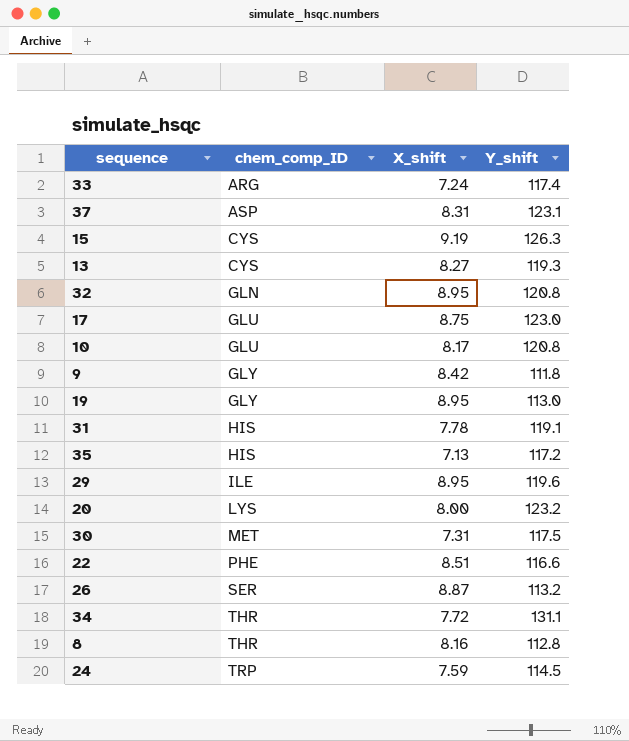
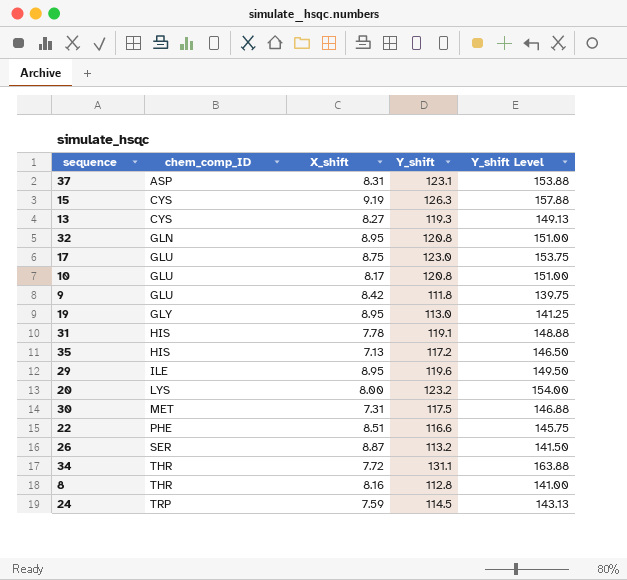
column Y_shift Level | formula: none -> [Y_shift] * 1.25
row 33: ARG | 7.24 | 117.4 -> none
9 | chem_comp_ID: GLY -> GLU

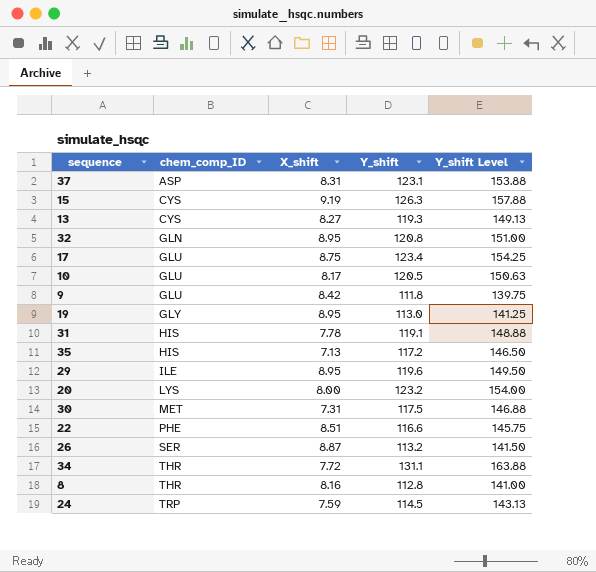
17 | Y_shift: 123.0 -> 123.4
17 | Y_shift Level: 153.75 -> 154.25
10 | Y_shift: 120.8 -> 120.5
10 | Y_shift Level: 151.00 -> 150.63

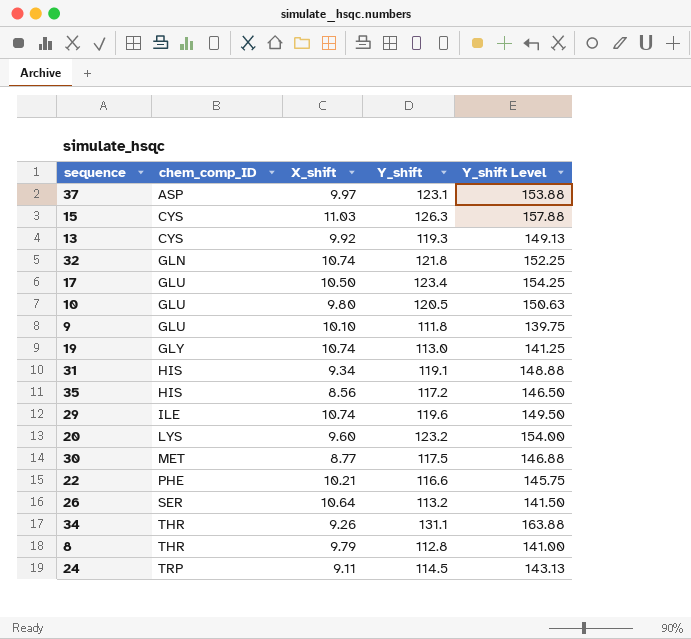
37 | X_shift: 8.31 -> 9.97
15 | X_shift: 9.19 -> 11.03
13 | X_shift: 8.27 -> 9.92
32 | X_shift: 8.95 -> 10.74
32 | Y_shift: 120.8 -> 121.8
32 | Y_shift Level: 151.00 -> 152.25
17 | X_shift: 8.75 -> 10.50
10 | X_shift: 8.17 -> 9.80
9 | X_shift: 8.42 -> 10.10
19 | X_shift: 8.95 -> 10.74
31 | X_shift: 7.78 -> 9.34
35 | X_shift: 7.13 -> 8.56
29 | X_shift: 8.95 -> 10.74
20 | X_shift: 8.00 -> 9.60
30 | X_shift: 7.31 -> 8.77
22 | X_shift: 8.51 -> 10.21
26 | X_shift: 8.87 -> 10.64
34 | X_shift: 7.72 -> 9.26
8 | X_shift: 8.16 -> 9.79
24 | X_shift: 7.59 -> 9.11

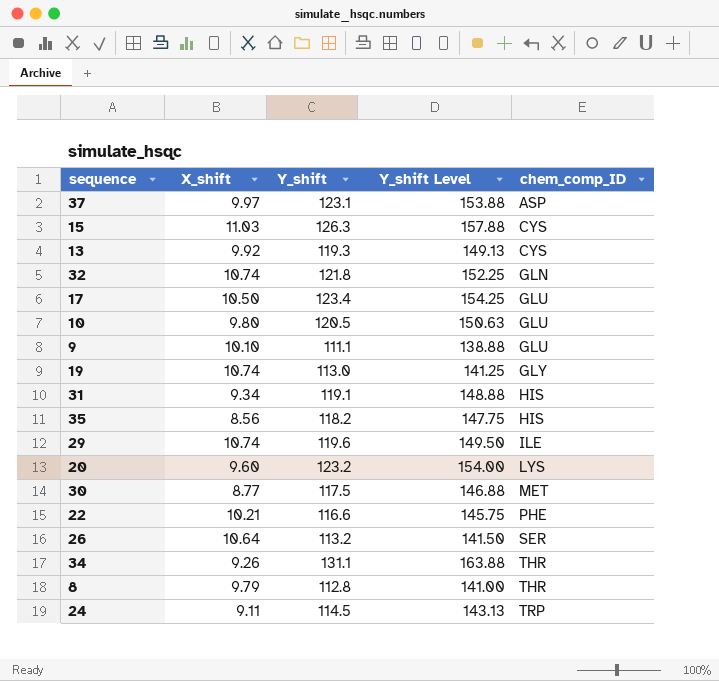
column chem_comp_ID | position: 2 -> 5
9 | Y_shift: 111.8 -> 111.1
9 | Y_shift Level: 139.75 -> 138.88
35 | Y_shift: 117.2 -> 118.2
35 | Y_shift Level: 146.50 -> 147.75

